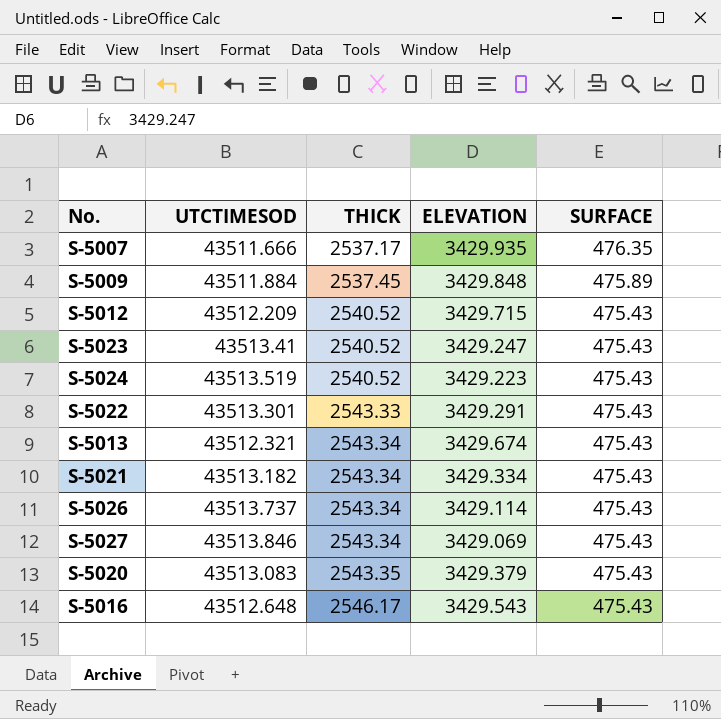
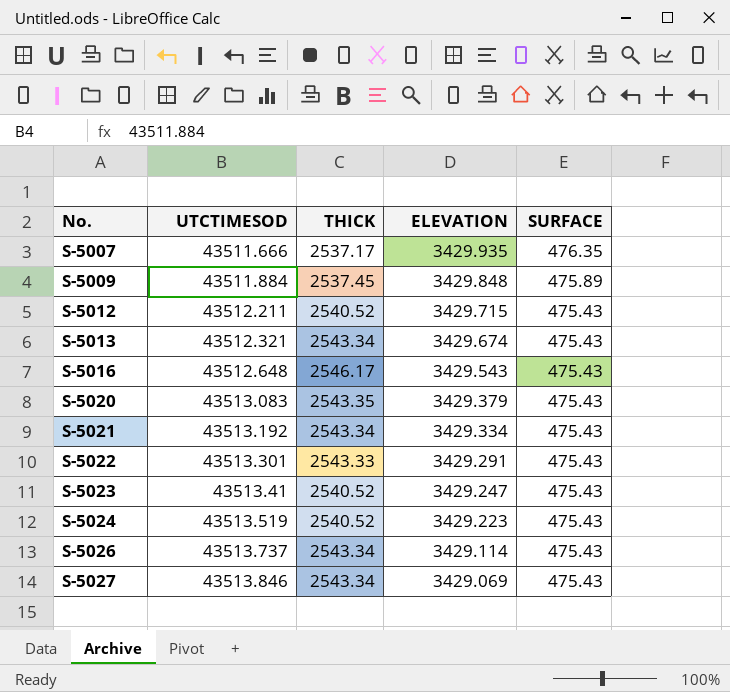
row order: THICK ascending -> No. ascending
S-5012 | UTCTIMESOD: 43512.209 -> 43512.211
S-5021 | UTCTIMESOD: 43513.182 -> 43513.192

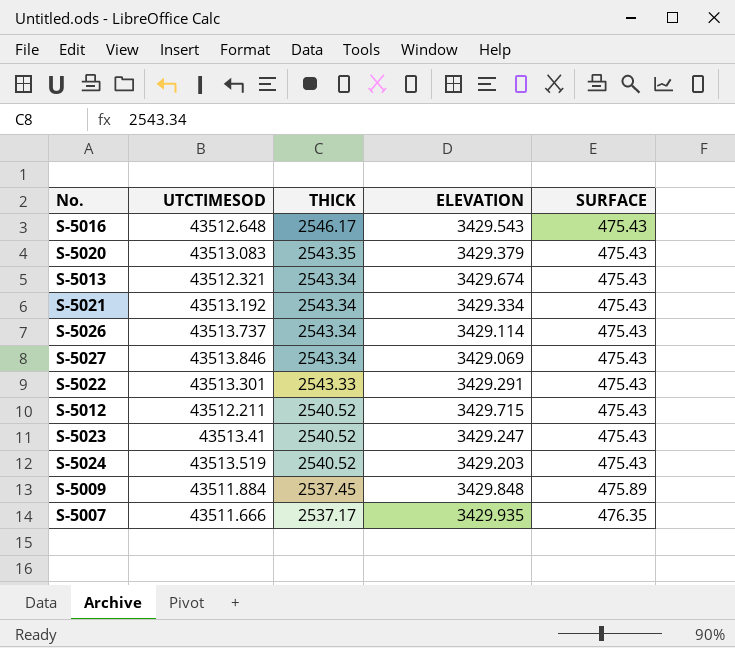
row order: No. ascending -> THICK descending
S-5024 | ELEVATION: 3429.223 -> 3429.203

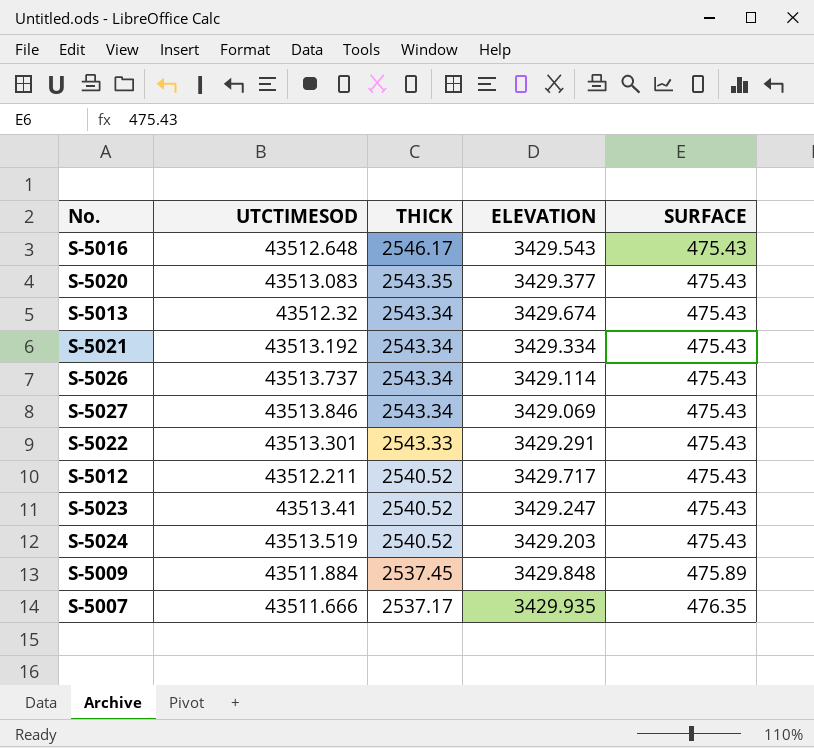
S-5020 | ELEVATION: 3429.379 -> 3429.377
S-5013 | UTCTIMESOD: 43512.321 -> 43512.32
S-5012 | ELEVATION: 3429.715 -> 3429.717

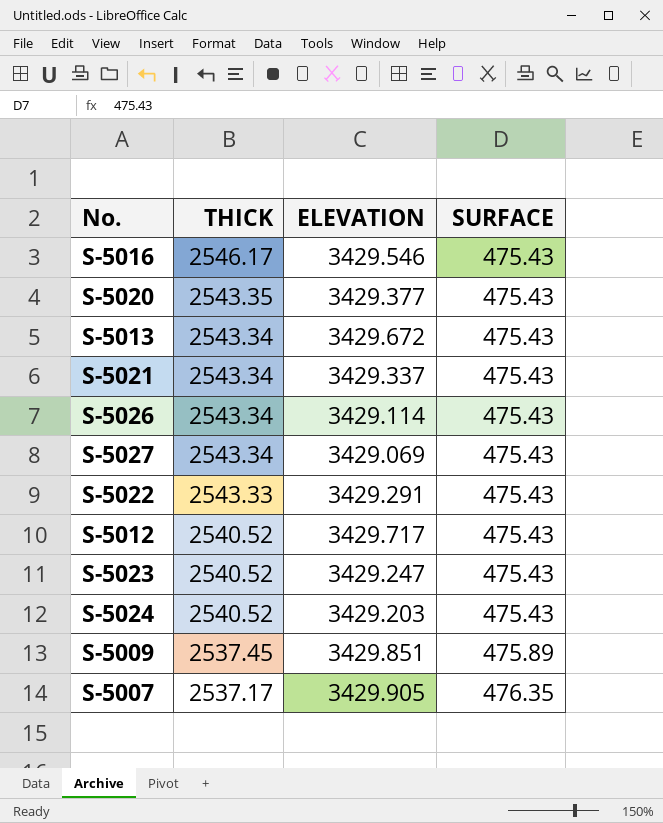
column UTCTIMESOD | position: 2 -> none
S-5016 | ELEVATION: 3429.543 -> 3429.546
S-5013 | ELEVATION: 3429.674 -> 3429.672
S-5021 | ELEVATION: 3429.334 -> 3429.337
S-5009 | ELEVATION: 3429.848 -> 3429.851
S-5007 | ELEVATION: 3429.935 -> 3429.905

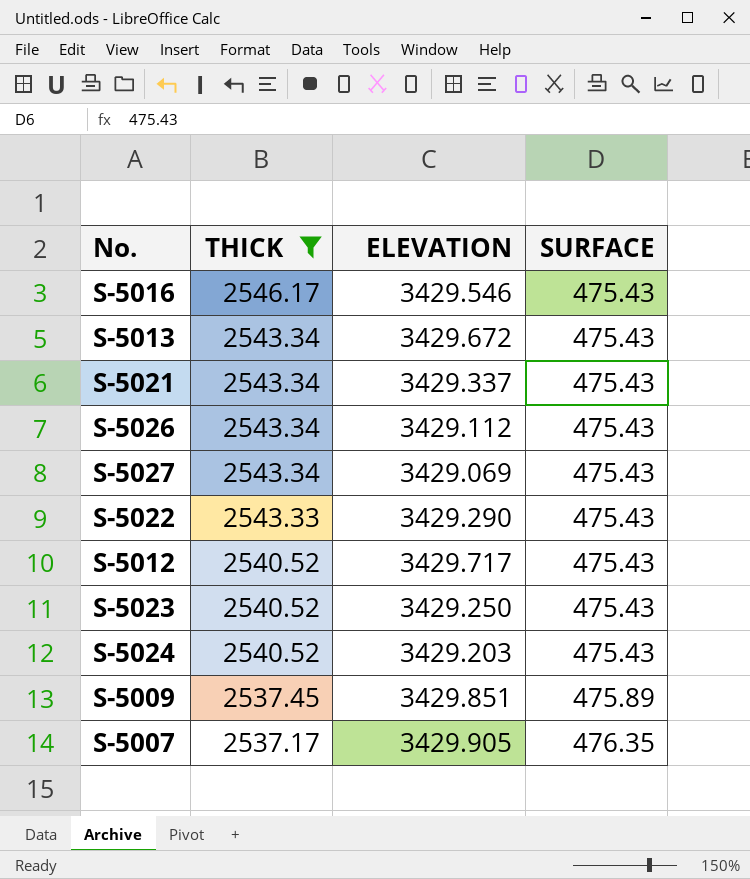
filter: none -> THICK != 2543.35
S-5026 | ELEVATION: 3429.114 -> 3429.112
S-5022 | ELEVATION: 3429.291 -> 3429.290
S-5023 | ELEVATION: 3429.247 -> 3429.250

